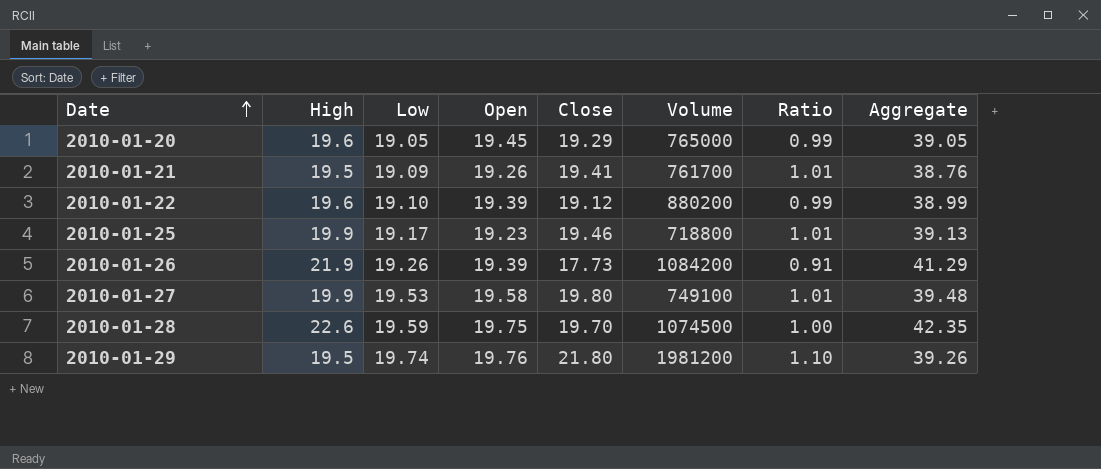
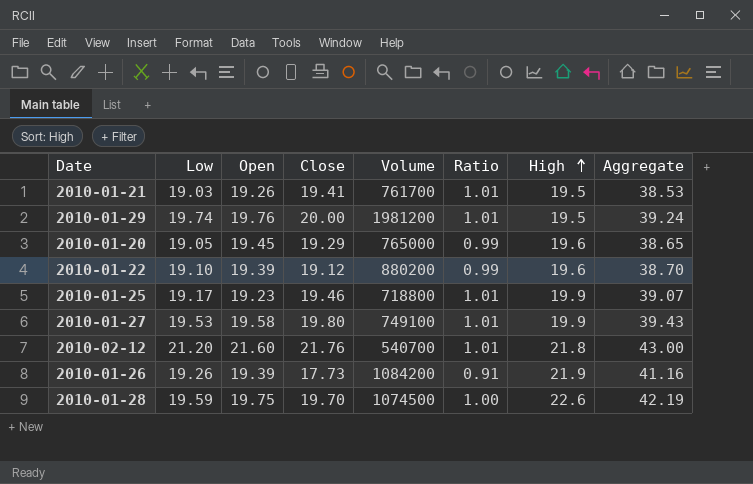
row order: Date ascending -> High ascending
column High | position: 2 -> 7
column Aggregate | formula: [High] + [Open] -> [Low] + [High]
2010-01-21 | Low: 19.09 -> 19.03
2010-01-29 | Close: 21.80 -> 20.00
2010-01-29 | Ratio: 1.10 -> 1.01
row 2010-02-12: none -> 21.20 | 21.60 | 21.76 | 540700 | 1.01 | 21.8 | 43.00

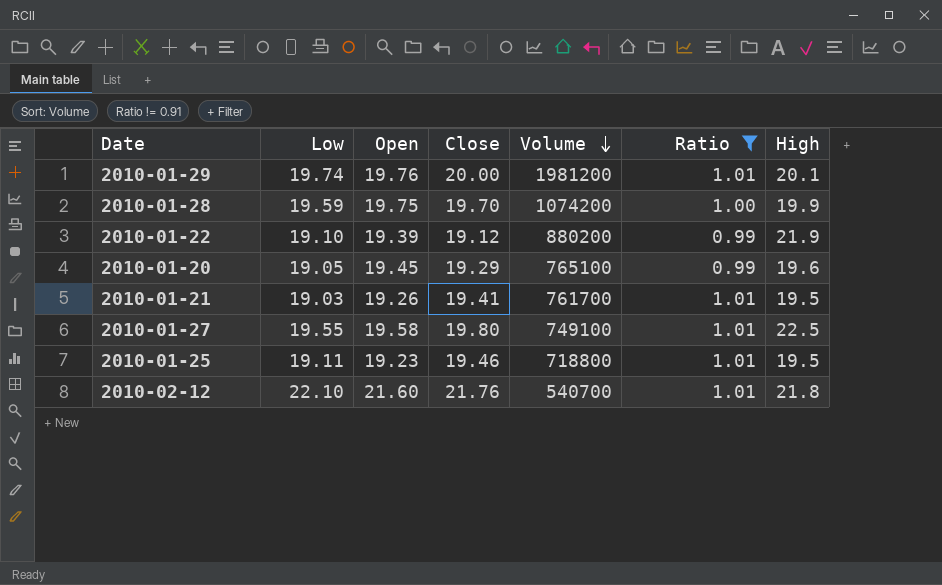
filter: none -> Ratio != 0.91
row order: High ascending -> Volume descending
column Aggregate | formula: [Low] + [High] -> none
2010-01-29 | High: 19.5 -> 20.1
2010-01-28 | Volume: 1074500 -> 1074200
2010-01-28 | High: 22.6 -> 19.9
2010-01-22 | High: 19.6 -> 21.9
2010-01-20 | Volume: 765000 -> 765100
2010-01-27 | Low: 19.53 -> 19.55
2010-01-27 | High: 19.9 -> 22.5
2010-01-25 | Low: 19.17 -> 19.11
2010-01-25 | High: 19.9 -> 19.5
2010-02-12 | Low: 21.20 -> 22.10

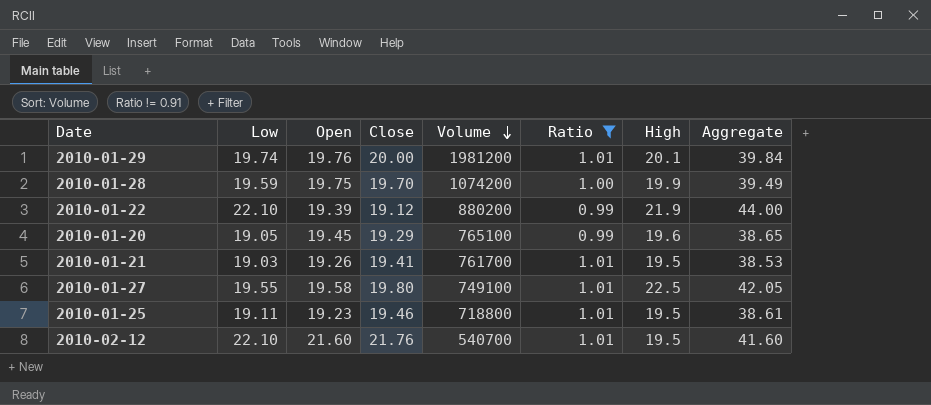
column Aggregate | formula: none -> [Low] + [High]
2010-01-22 | Low: 19.10 -> 22.10
2010-02-12 | High: 21.8 -> 19.5

